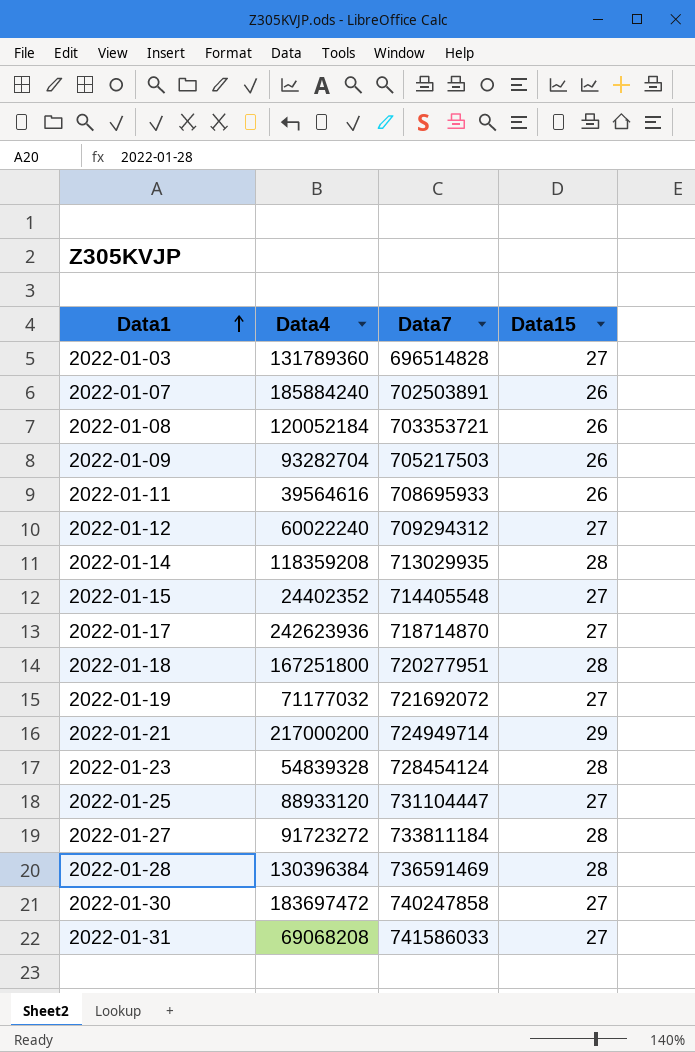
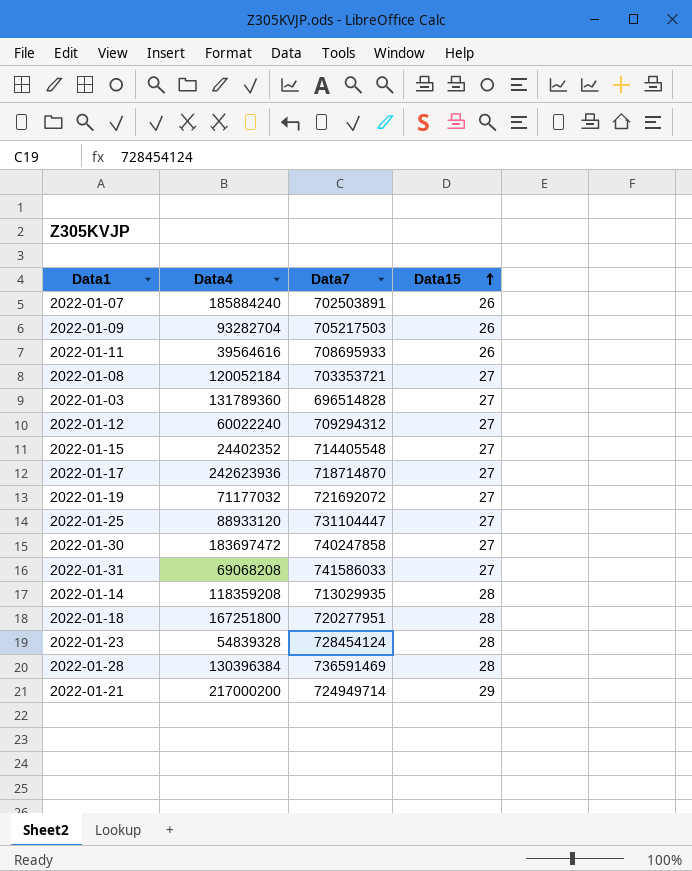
row order: Data1 ascending -> Data15 ascending
row 2022-01-27: 91723272 | 733811184 | 28 -> none
2022-01-08 | Data15: 26 -> 27

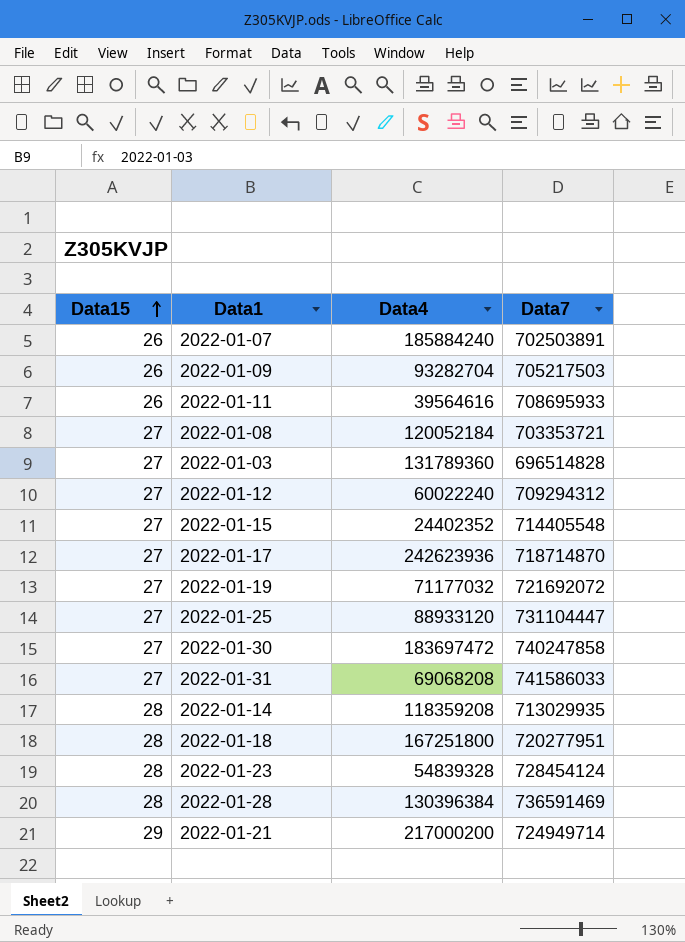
column Data15 | position: 4 -> 1

